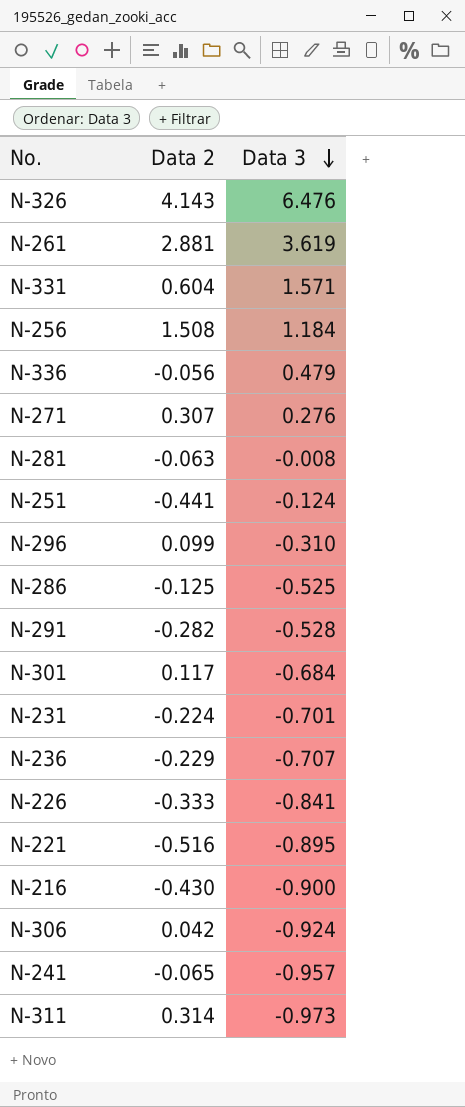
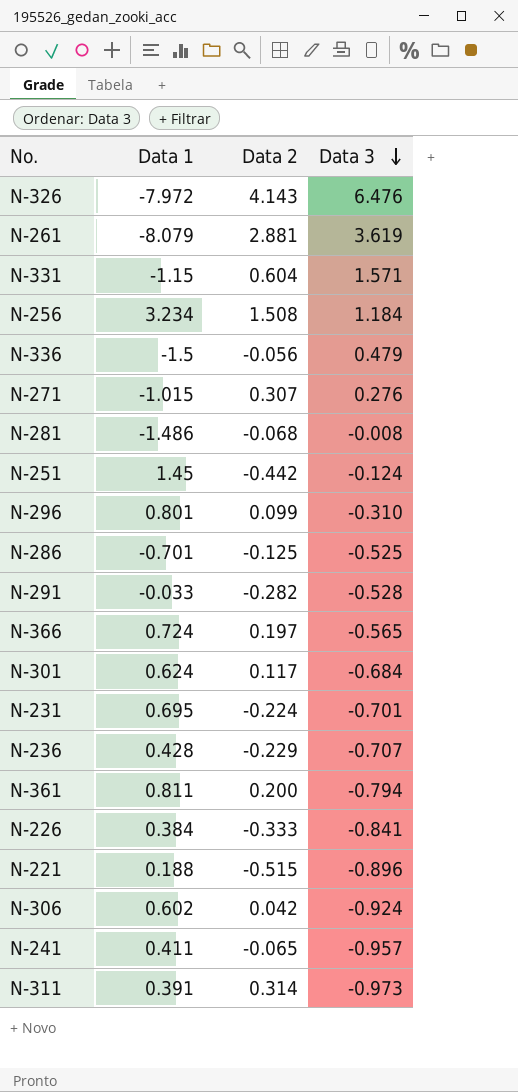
column Data 1 | position: none -> 2
row N-216: -0.430 | -0.900 -> none
N-281 | Data 2: -0.063 -> -0.068
N-251 | Data 2: -0.441 -> -0.442
row N-366: none -> 0.724 | 0.197 | -0.565
row N-361: none -> 0.811 | 0.200 | -0.794
N-221 | Data 2: -0.516 -> -0.515
N-221 | Data 3: -0.895 -> -0.896

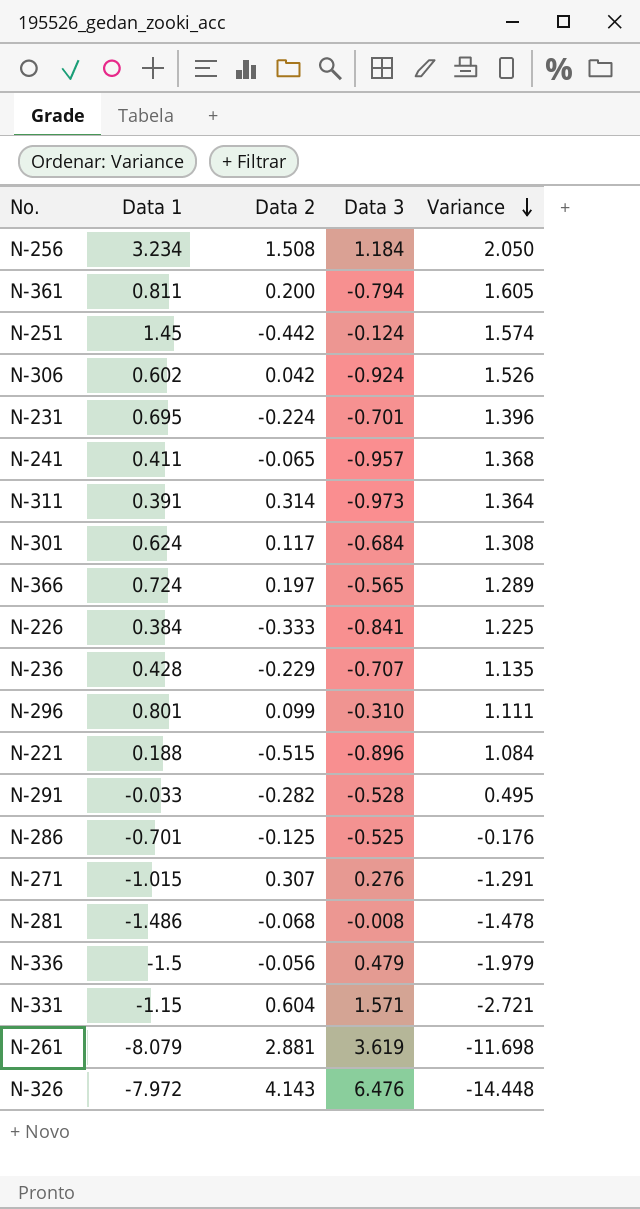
row order: Data 3 descending -> Variance descending
column Variance | formula: none -> [Data 1] - [Data 3]

